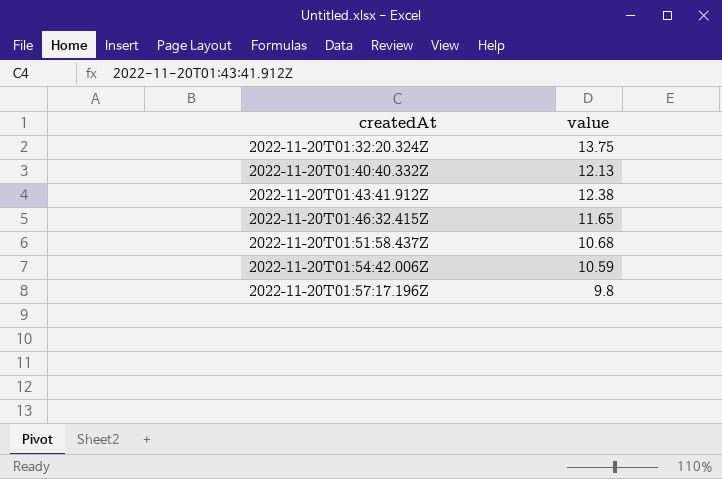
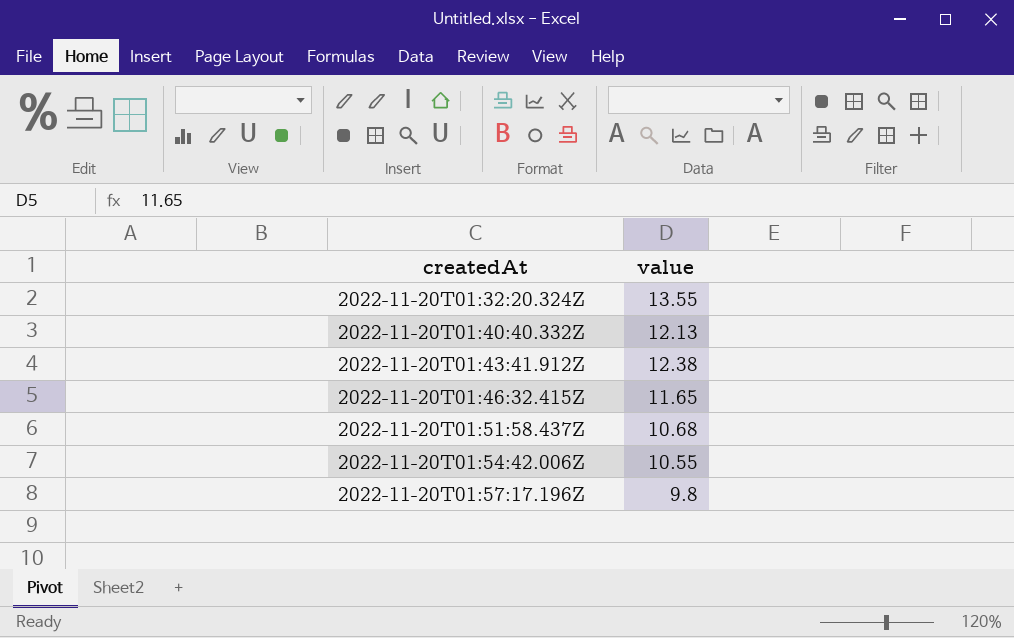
2022-11-20T01:32:20.324Z | value: 13.75 -> 13.55
2022-11-20T01:54:42.006Z | value: 10.59 -> 10.55

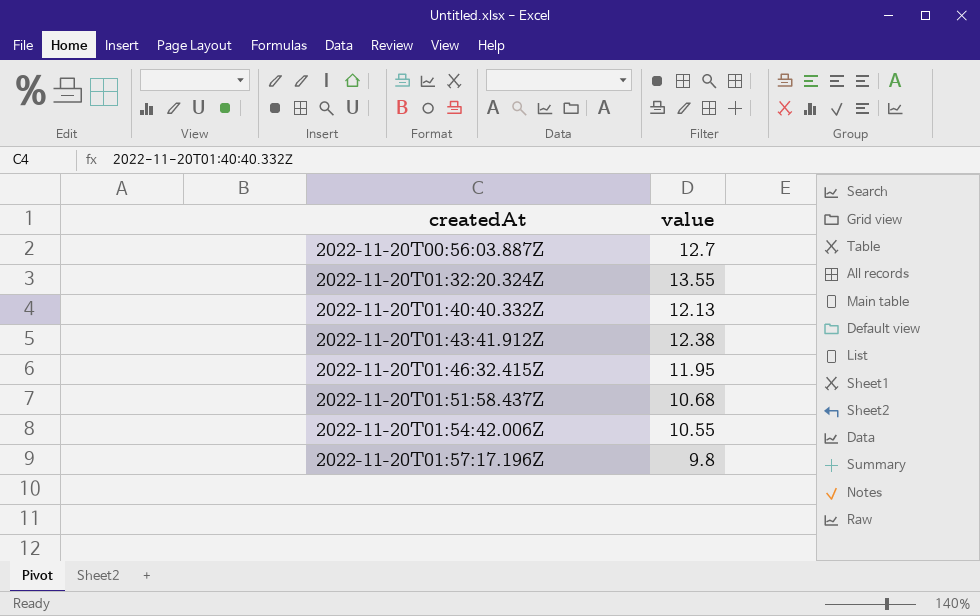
row 2022-11-20T00:56:03.887Z: none -> 12.7
2022-11-20T01:46:32.415Z | value: 11.65 -> 11.95

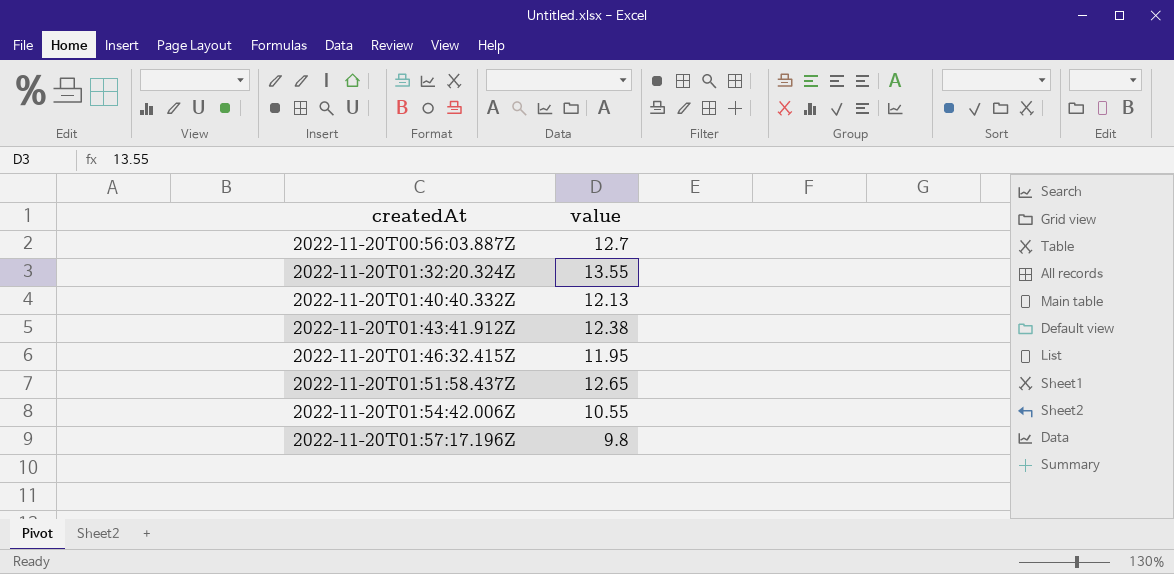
2022-11-20T01:51:58.437Z | value: 10.68 -> 12.65

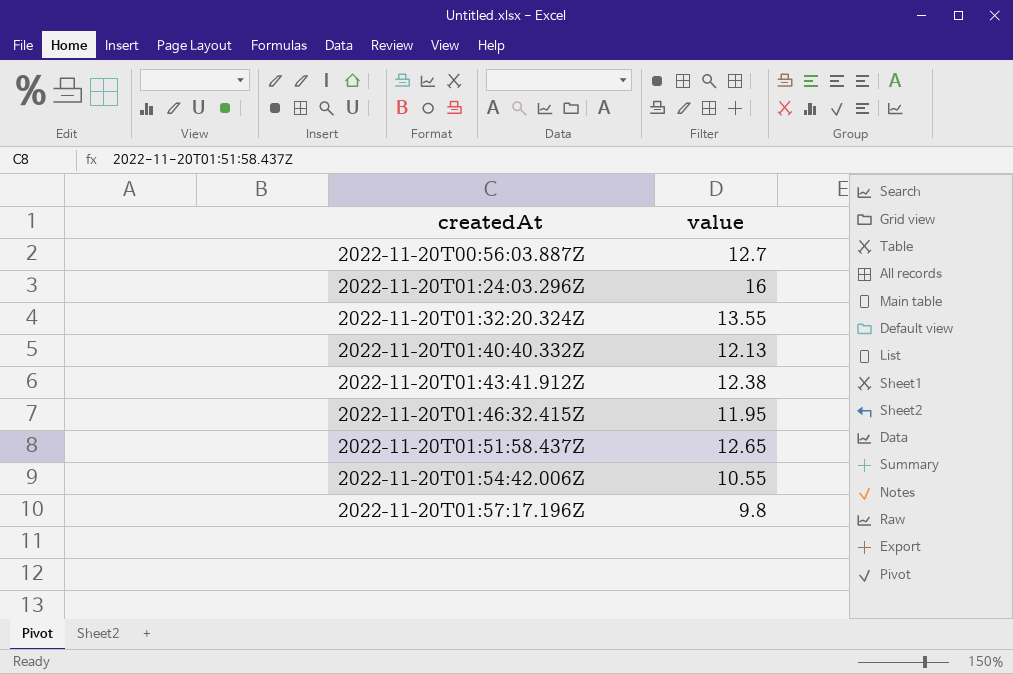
row 2022-11-20T01:24:03.296Z: none -> 16

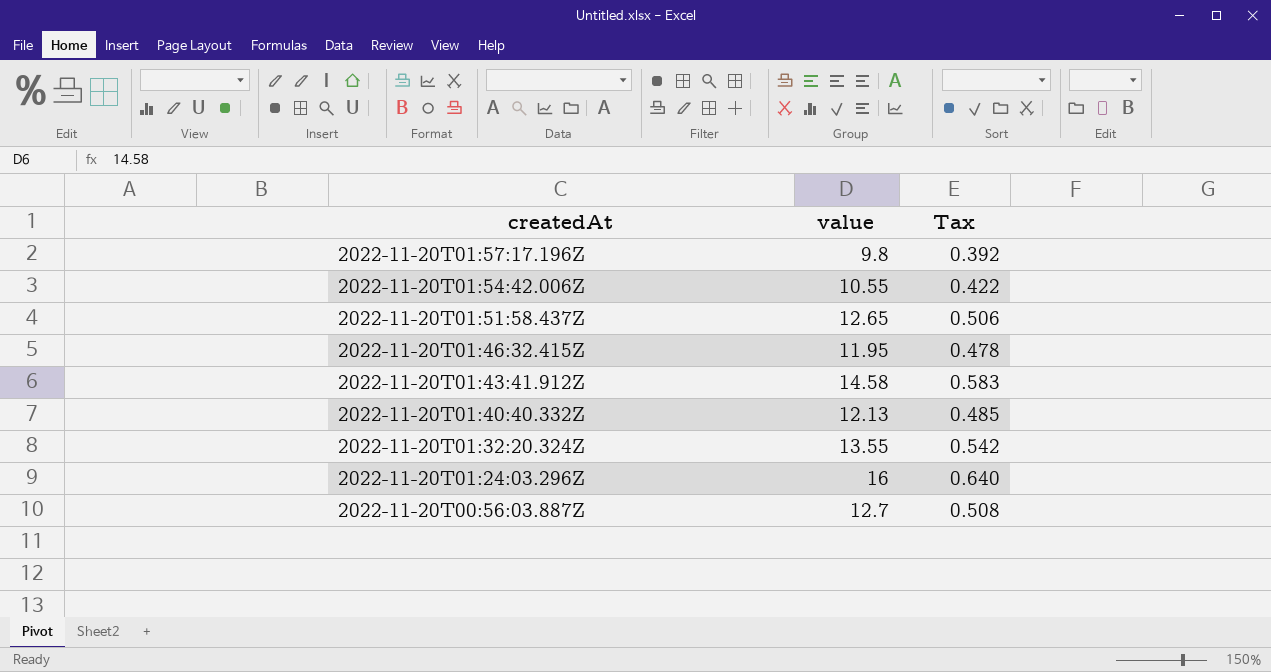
row order: createdAt ascending -> createdAt descending
column Tax | formula: none -> [value] * 0.04
2022-11-20T01:43:41.912Z | value: 12.38 -> 14.58

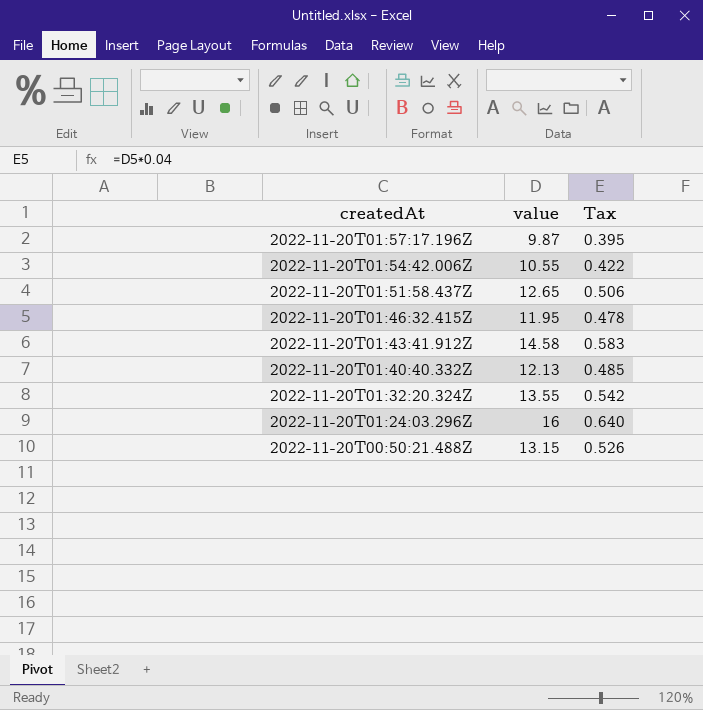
row 2022-11-20T00:56:03.887Z: 12.7 | 0.508 -> none
2022-11-20T01:57:17.196Z | value: 9.8 -> 9.87
2022-11-20T01:57:17.196Z | Tax: 0.392 -> 0.395
row 2022-11-20T00:50:21.488Z: none -> 13.15 | 0.526

